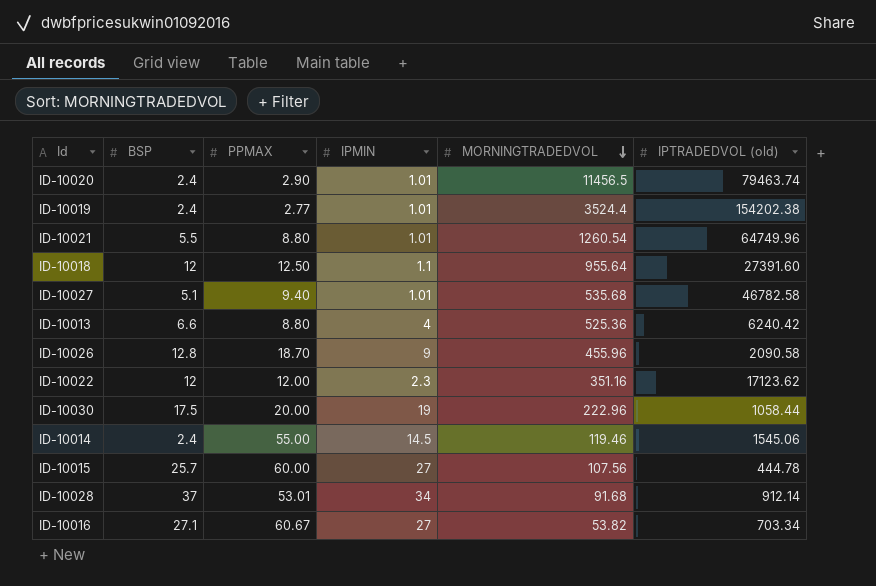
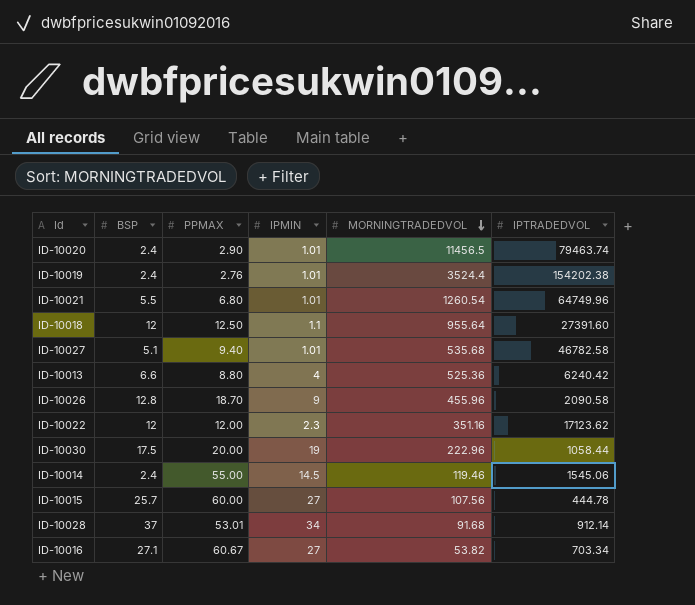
column name: IPTRADEDVOL (old) -> IPTRADEDVOL
ID-10019 | PPMAX: 2.77 -> 2.76
ID-10021 | PPMAX: 8.80 -> 6.80

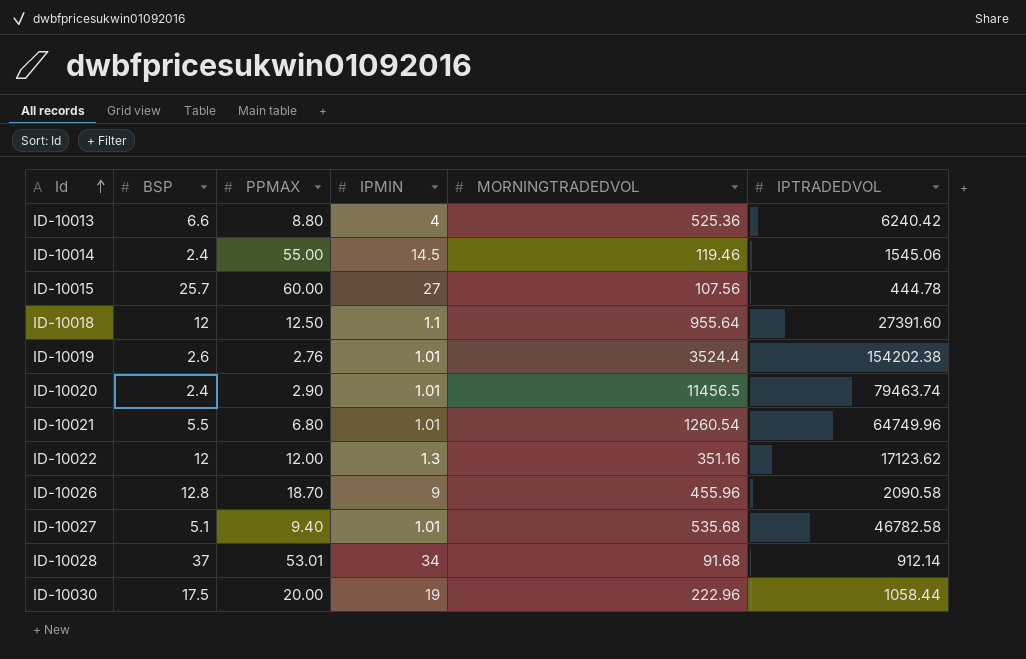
row order: MORNINGTRADEDVOL descending -> Id ascending
row ID-10016: 27.1 | 60.67 | 27 | 53.82 | 703.34 -> none
ID-10019 | BSP: 2.4 -> 2.6
ID-10022 | IPMIN: 2.3 -> 1.3

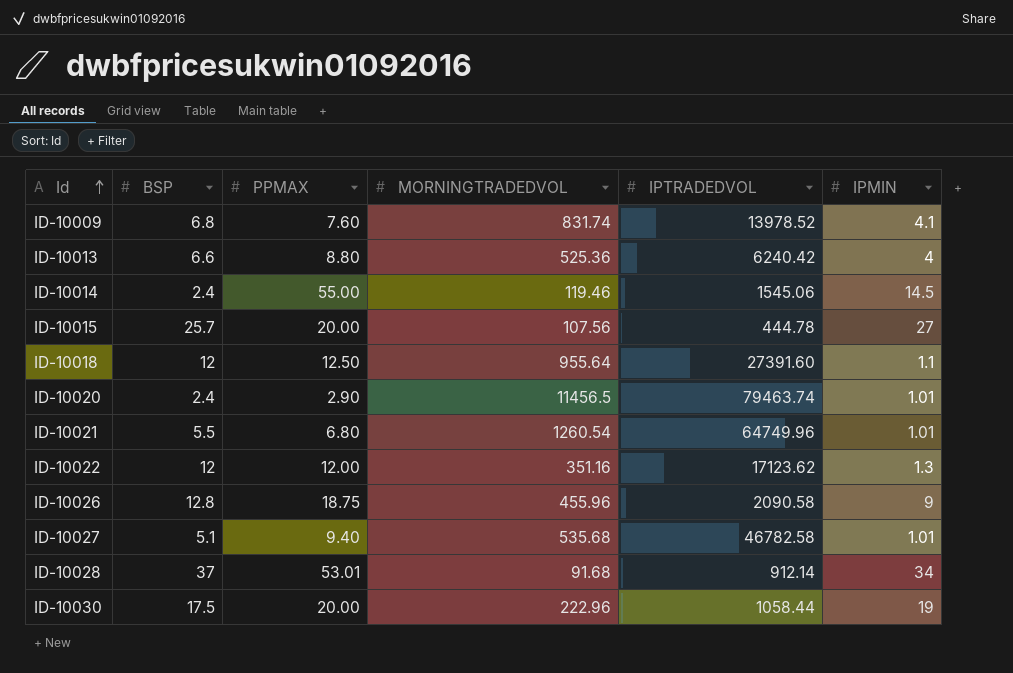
column IPMIN | position: 4 -> 6
row ID-10019: 2.6 | 2.76 | 1.01 | 3524.4 | 154202.38 -> none
row ID-10009: none -> 6.8 | 7.60 | 831.74 | 13978.52 | 4.1
ID-10015 | PPMAX: 60.00 -> 20.00
ID-10026 | PPMAX: 18.70 -> 18.75

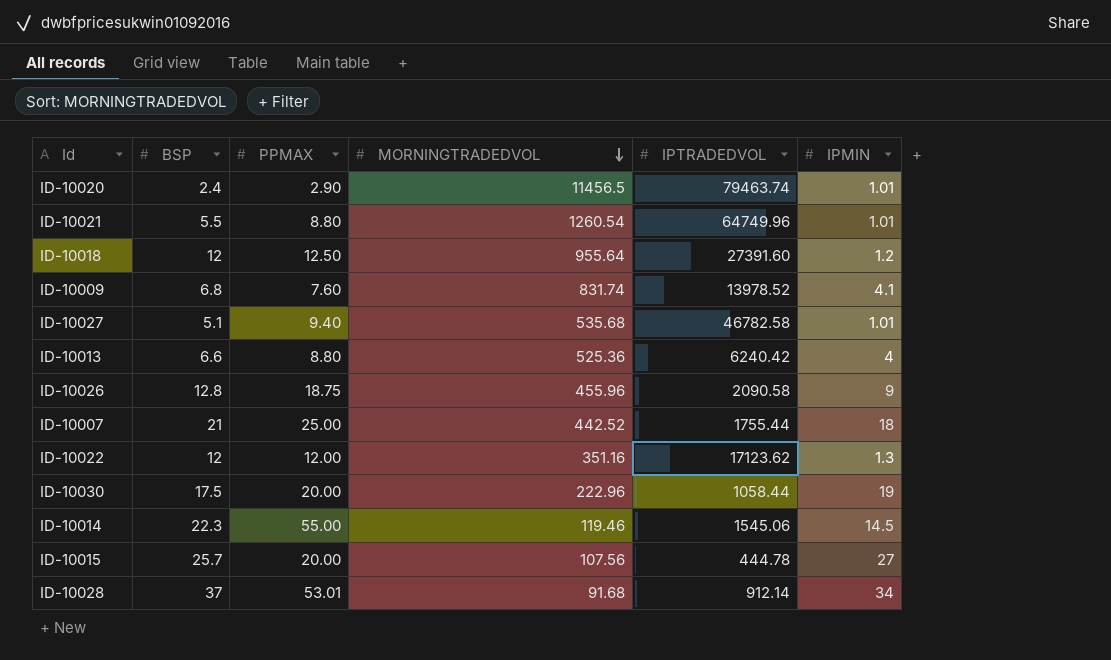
row order: Id ascending -> MORNINGTRADEDVOL descending
ID-10021 | PPMAX: 6.80 -> 8.80
ID-10018 | IPMIN: 1.1 -> 1.2
row ID-10007: none -> 21 | 25.00 | 442.52 | 1755.44 | 18
ID-10014 | BSP: 2.4 -> 22.3

